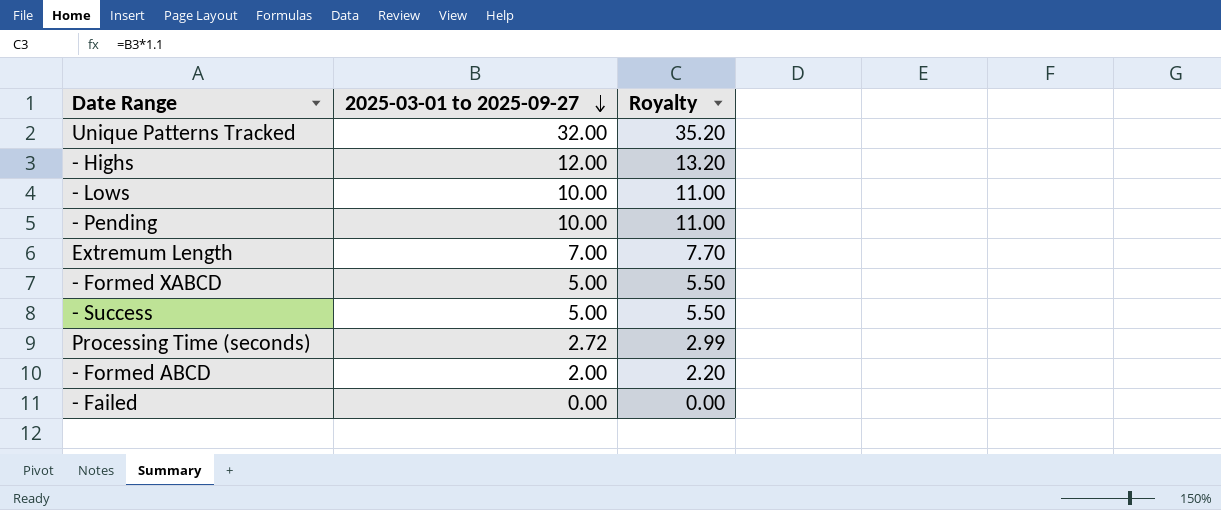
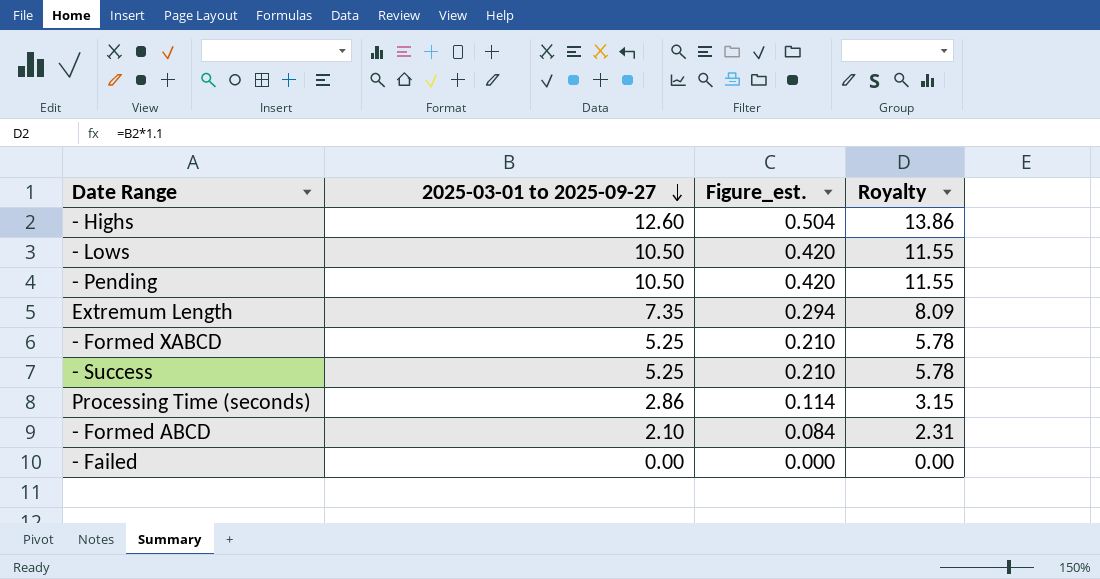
column Figure_est. | formula: none -> [2025-03-01 to 2025-09-27] * 0.04
row Unique Patterns Tracked: 32.00 | 35.20 -> none
- Highs | 2025-03-01 to 2025-09-27: 12.00 -> 12.60
- Highs | Royalty: 13.20 -> 13.86
- Lows | 2025-03-01 to 2025-09-27: 10.00 -> 10.50
- Lows | Royalty: 11.00 -> 11.55
- Pending | 2025-03-01 to 2025-09-27: 10.00 -> 10.50
- Pending | Royalty: 11.00 -> 11.55
Extremum Length | 2025-03-01 to 2025-09-27: 7.00 -> 7.35
Extremum Length | Royalty: 7.70 -> 8.09
- Formed XABCD | 2025-03-01 to 2025-09-27: 5.00 -> 5.25
- Formed XABCD | Royalty: 5.50 -> 5.78
- Success | 2025-03-01 to 2025-09-27: 5.00 -> 5.25
- Success | Royalty: 5.50 -> 5.78
Processing Time (seconds) | 2025-03-01 to 2025-09-27: 2.72 -> 2.86
Processing Time (seconds) | Royalty: 2.99 -> 3.15
- Formed ABCD | 2025-03-01 to 2025-09-27: 2.00 -> 2.10
- Formed ABCD | Royalty: 2.20 -> 2.31

